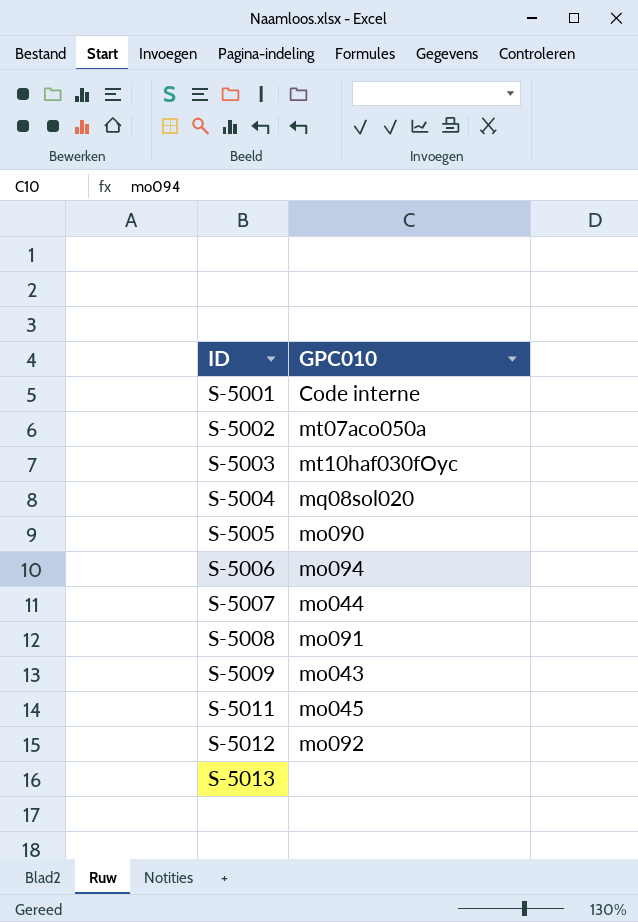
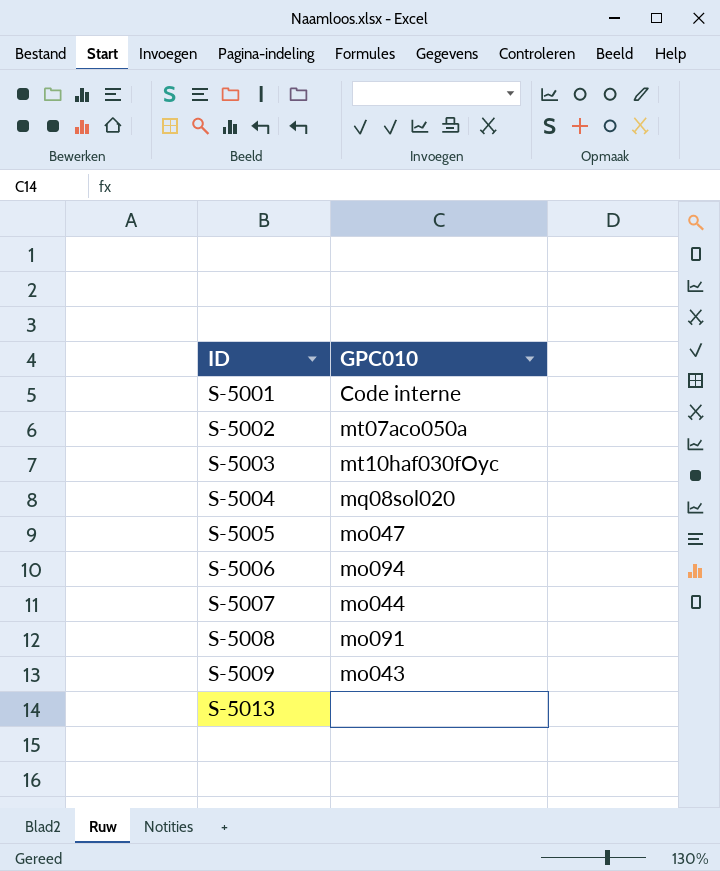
row S-5011: mo045 -> none
row S-5012: mo092 -> none
S-5005 | GPC010: mo090 -> mo047

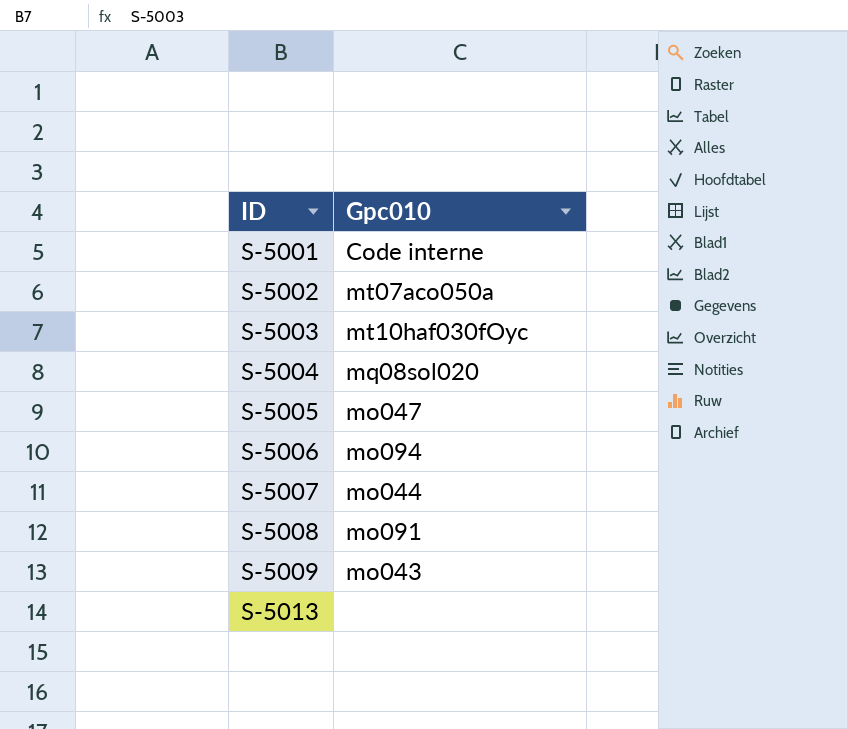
column name: GPC010 -> Gpc010

